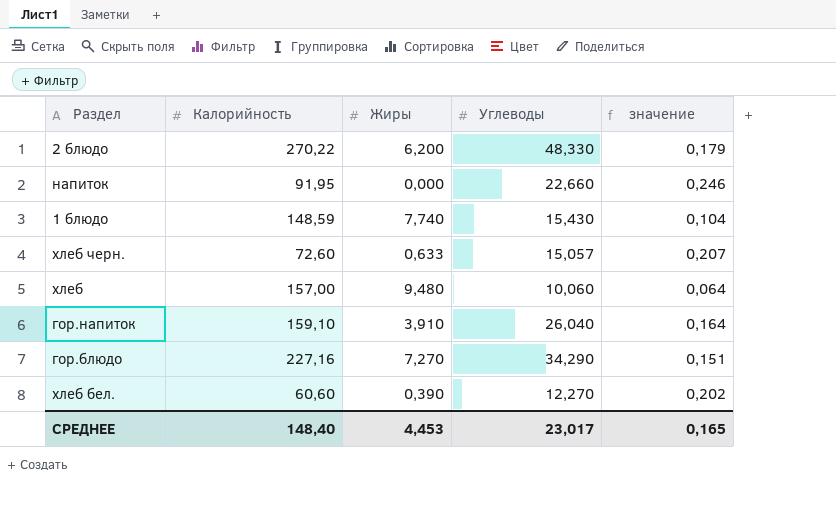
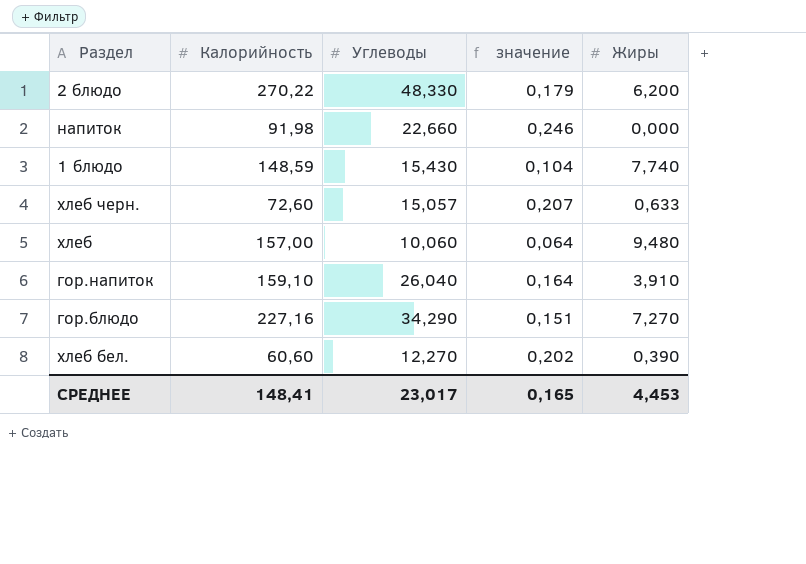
column Жиры | position: 3 -> 5
напиток | Калорийность: 91,95 -> 91,98
СРЕДНЕЕ | Калорийность: 148,40 -> 148,41

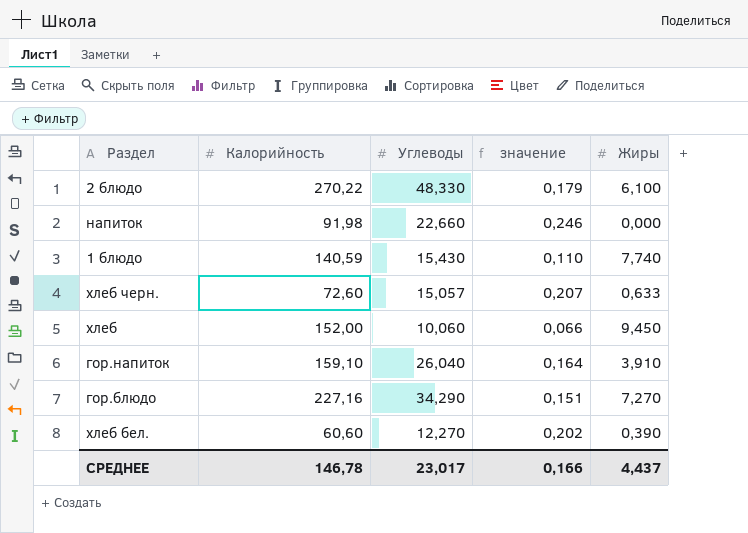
2 блюдо | Жиры: 6,200 -> 6,100
1 блюдо | Калорийность: 148,59 -> 140,59
1 блюдо | значение: 0,104 -> 0,110
хлеб | Калорийность: 157,00 -> 152,00
хлеб | значение: 0,064 -> 0,066
хлеб | Жиры: 9,480 -> 9,450
СРЕДНЕЕ | Калорийность: 148,41 -> 146,78
СРЕДНЕЕ | значение: 0,165 -> 0,166
СРЕДНЕЕ | Жиры: 4,453 -> 4,437

